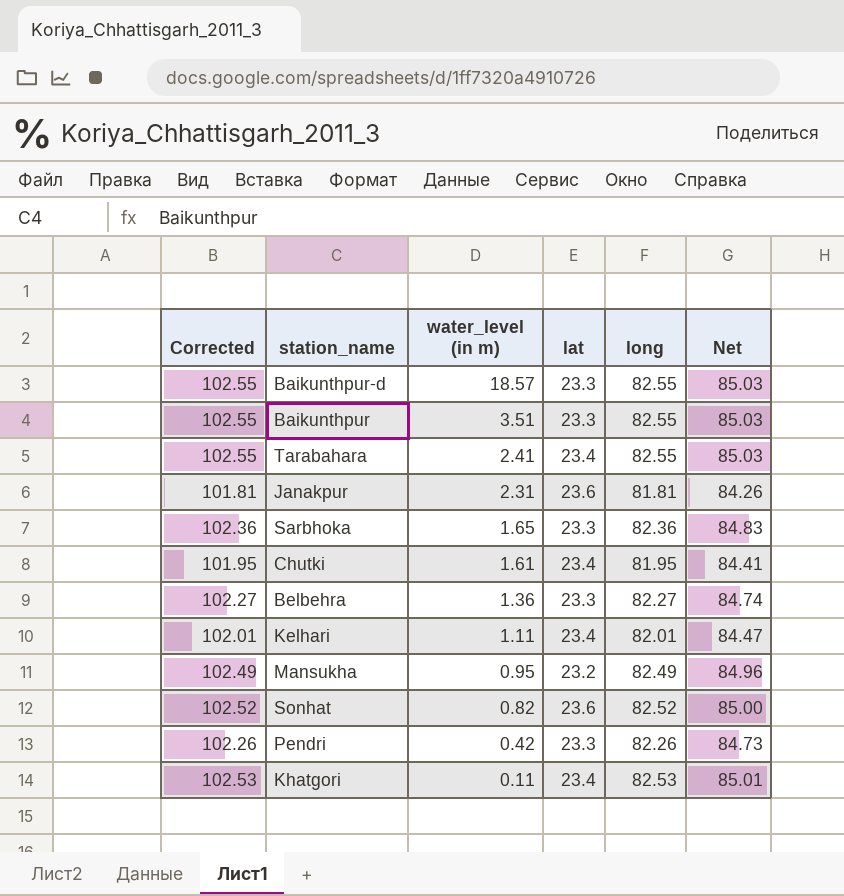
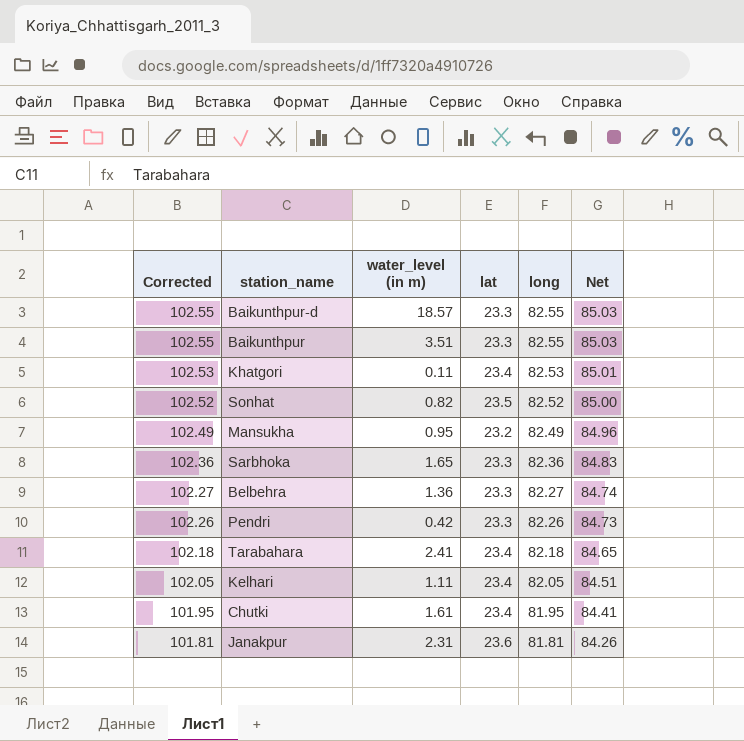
row order: water_level (in m) descending -> Corrected descending
Sonhat | lat: 23.6 -> 23.5
Tarabahara | Corrected: 102.55 -> 102.18
Tarabahara | long: 82.55 -> 82.18
Tarabahara | Net: 85.03 -> 84.65
Kelhari | Corrected: 102.01 -> 102.05
Kelhari | long: 82.01 -> 82.05
Kelhari | Net: 84.47 -> 84.51

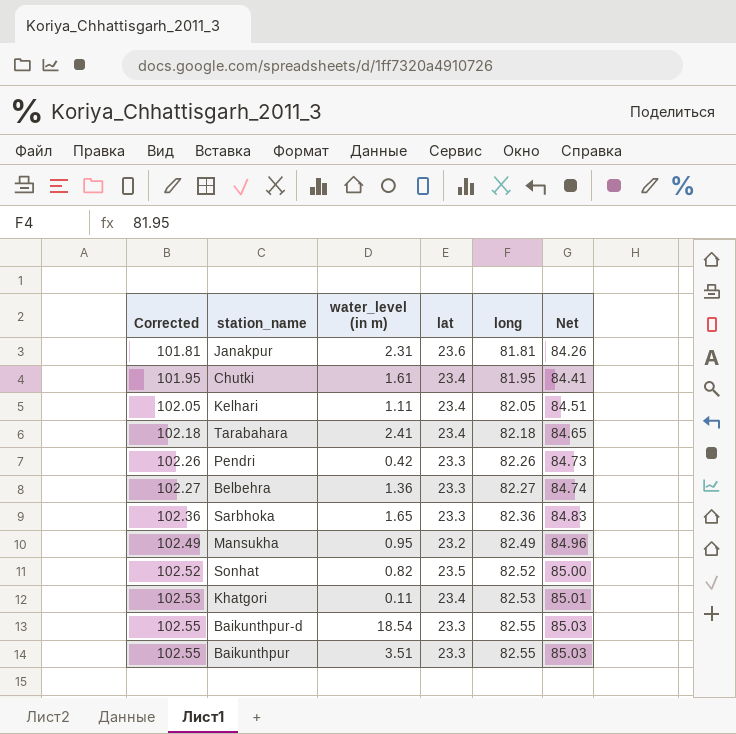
row order: Corrected descending -> Corrected ascending
Baikunthpur-d | water_level (in m): 18.57 -> 18.54

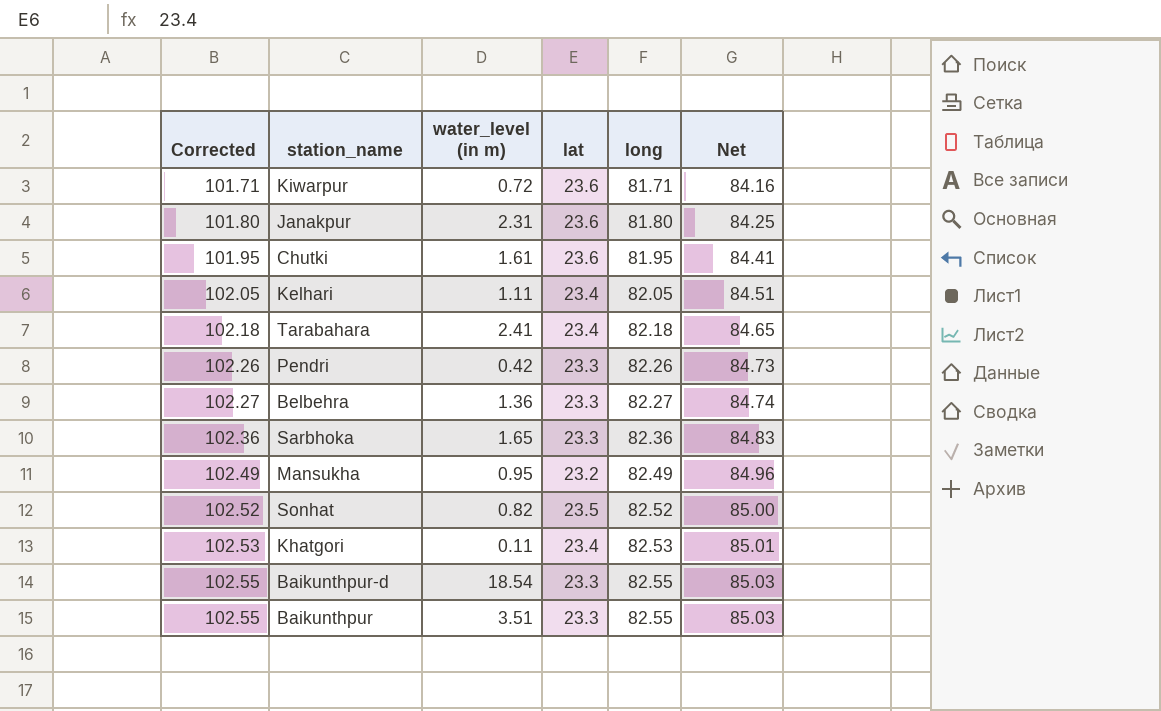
row Kiwarpur: none -> 101.71 | 0.72 | 23.6 | 81.71 | 84.16
Janakpur | Corrected: 101.81 -> 101.80
Janakpur | long: 81.81 -> 81.80
Janakpur | Net: 84.26 -> 84.25
Chutki | lat: 23.4 -> 23.6

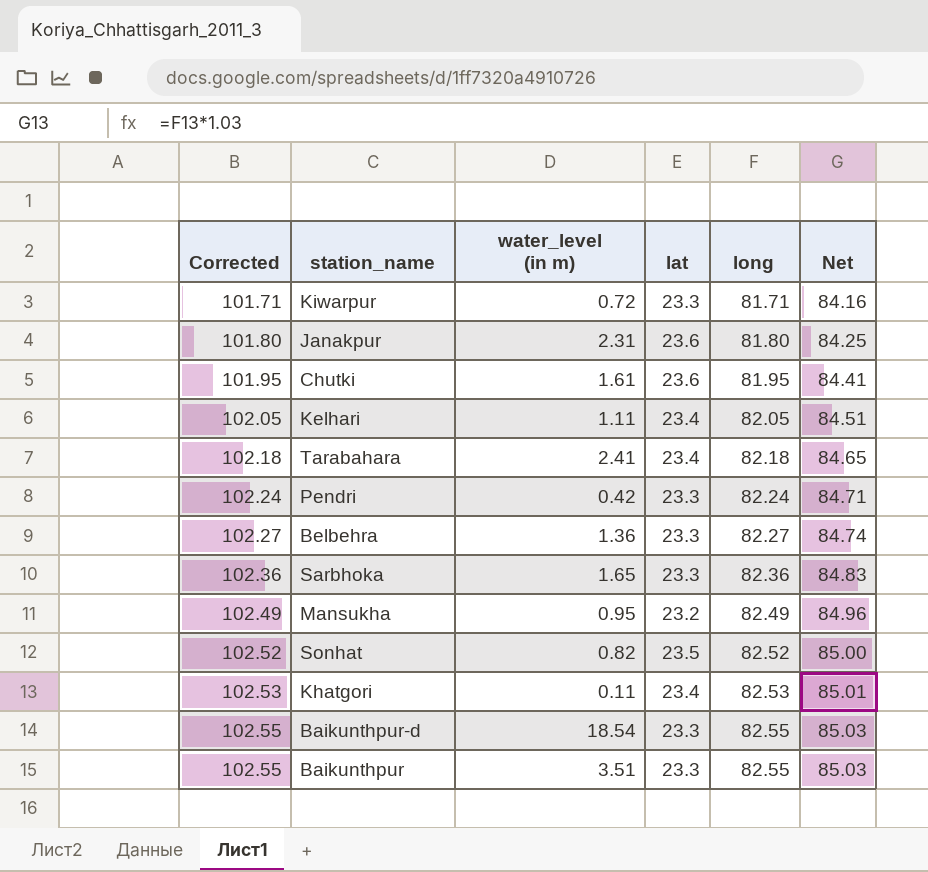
Kiwarpur | lat: 23.6 -> 23.3
Pendri | Corrected: 102.26 -> 102.24
Pendri | long: 82.26 -> 82.24
Pendri | Net: 84.73 -> 84.71

